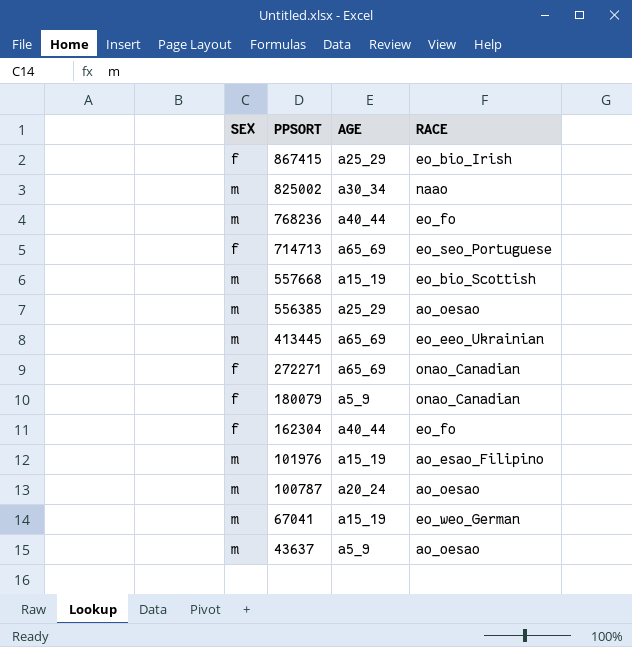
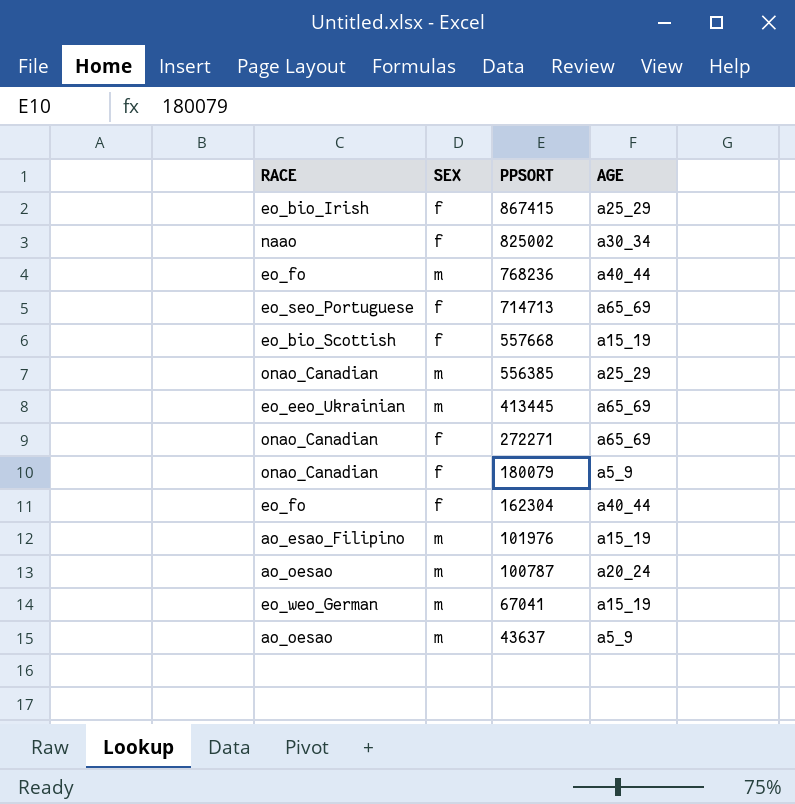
column RACE | position: 4 -> 1
825002 | SEX: m -> f
557668 | SEX: m -> f
556385 | RACE: ao_oesao -> onao_Canadian

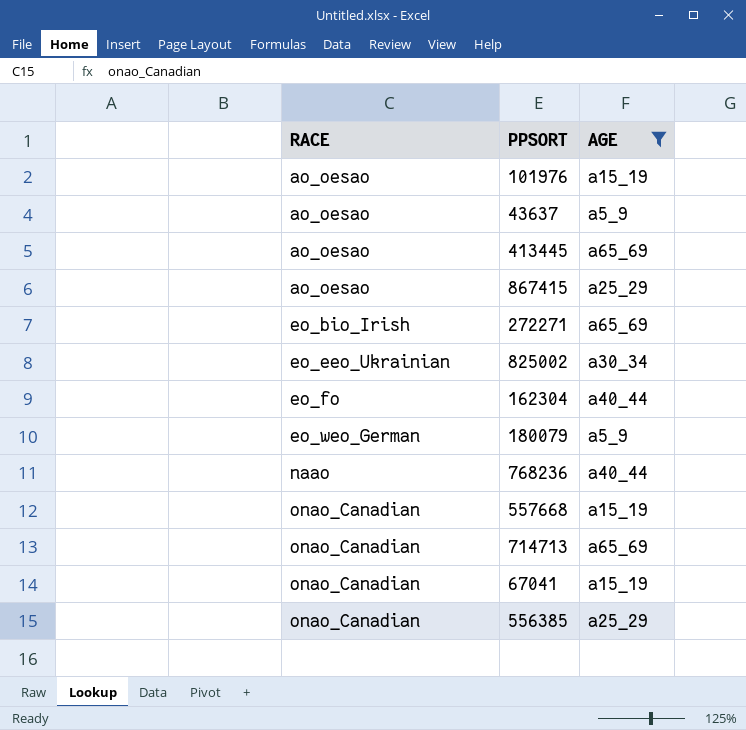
filter: none -> AGE != a20_24
row order: PPSORT descending -> RACE ascending
column SEX | position: 2 -> none
101976 | RACE: ao_esao_Filipino -> ao_oesao
413445 | RACE: eo_eeo_Ukrainian -> ao_oesao
867415 | RACE: eo_bio_Irish -> ao_oesao
272271 | RACE: onao_Canadian -> eo_bio_Irish
825002 | RACE: naao -> eo_eeo_Ukrainian
180079 | RACE: onao_Canadian -> eo_weo_German
768236 | RACE: eo_fo -> naao
557668 | RACE: eo_bio_Scottish -> onao_Canadian
714713 | RACE: eo_seo_Portuguese -> onao_Canadian
67041 | RACE: eo_weo_German -> onao_Canadian

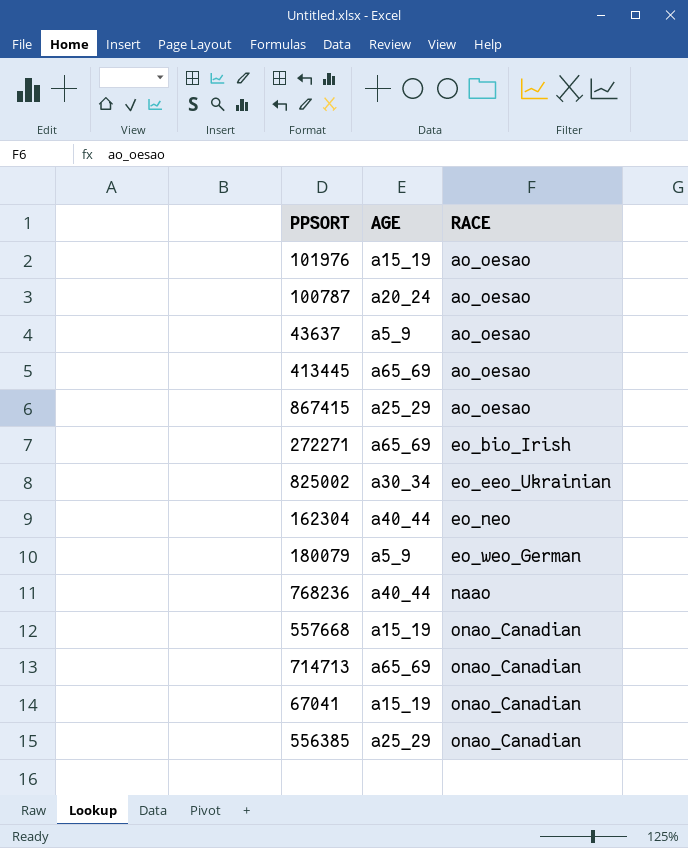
filter: AGE != a20_24 -> none
column RACE | position: 1 -> 3
162304 | RACE: eo_fo -> eo_neo

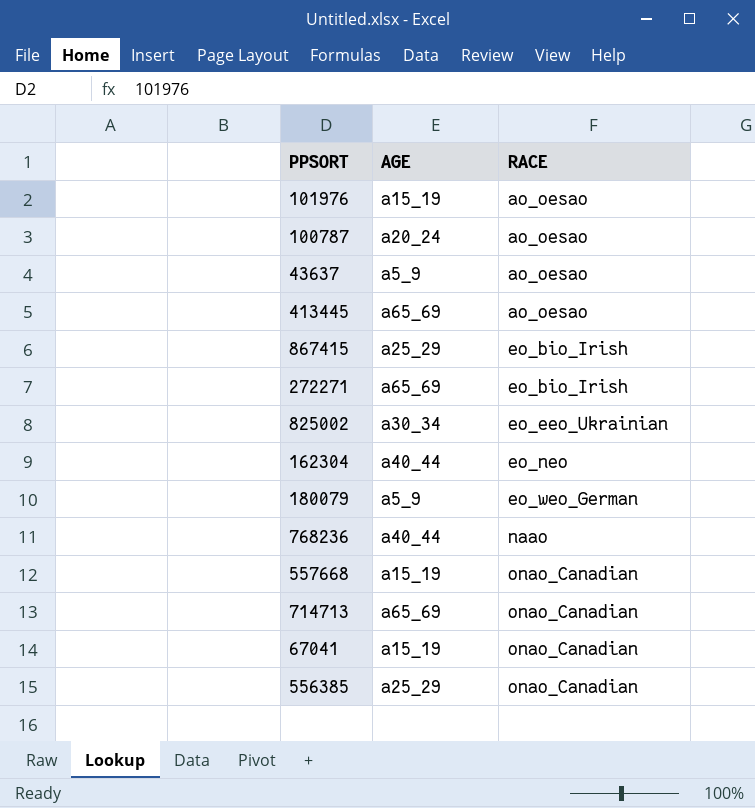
867415 | RACE: ao_oesao -> eo_bio_Irish

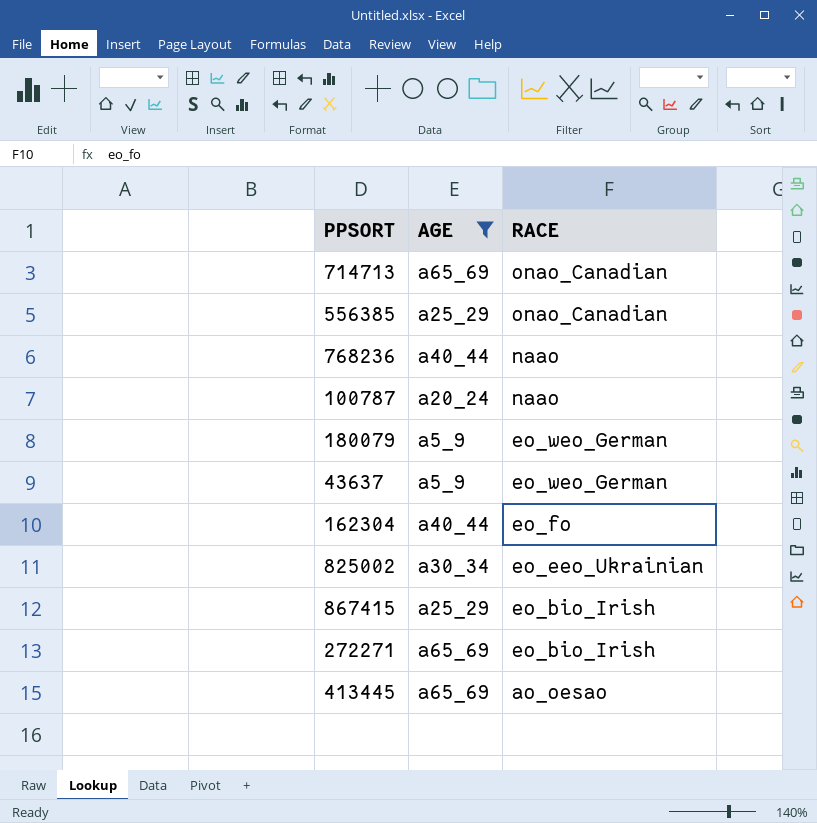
filter: none -> AGE != a15_19
row order: RACE ascending -> RACE descending
100787 | RACE: ao_oesao -> naao
43637 | RACE: ao_oesao -> eo_weo_German
162304 | RACE: eo_neo -> eo_fo

